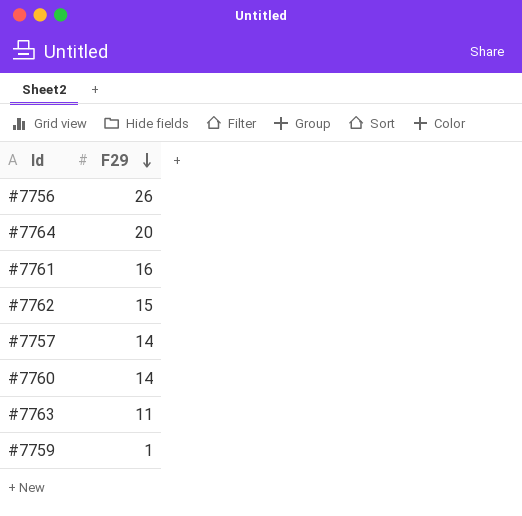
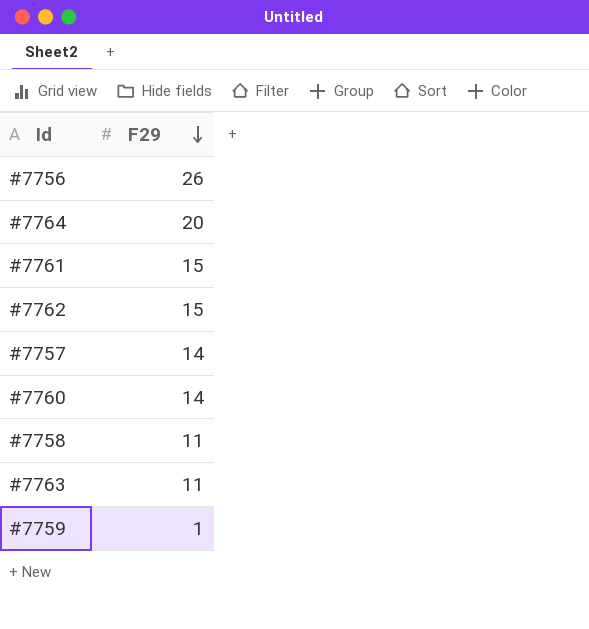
#7761 | F29: 16 -> 15
row #7758: none -> 11

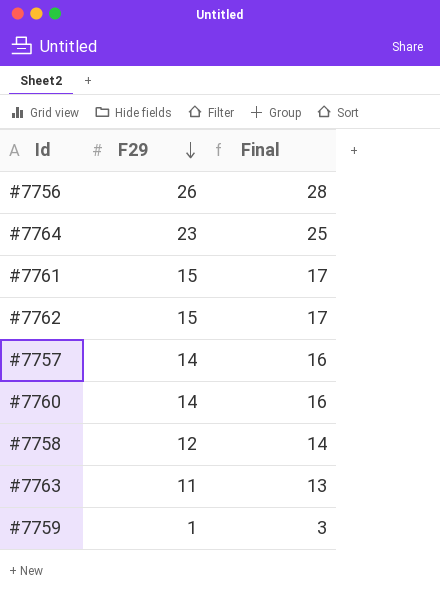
column Final | formula: none -> [F29] + 2
#7764 | F29: 20 -> 23
#7758 | F29: 11 -> 12

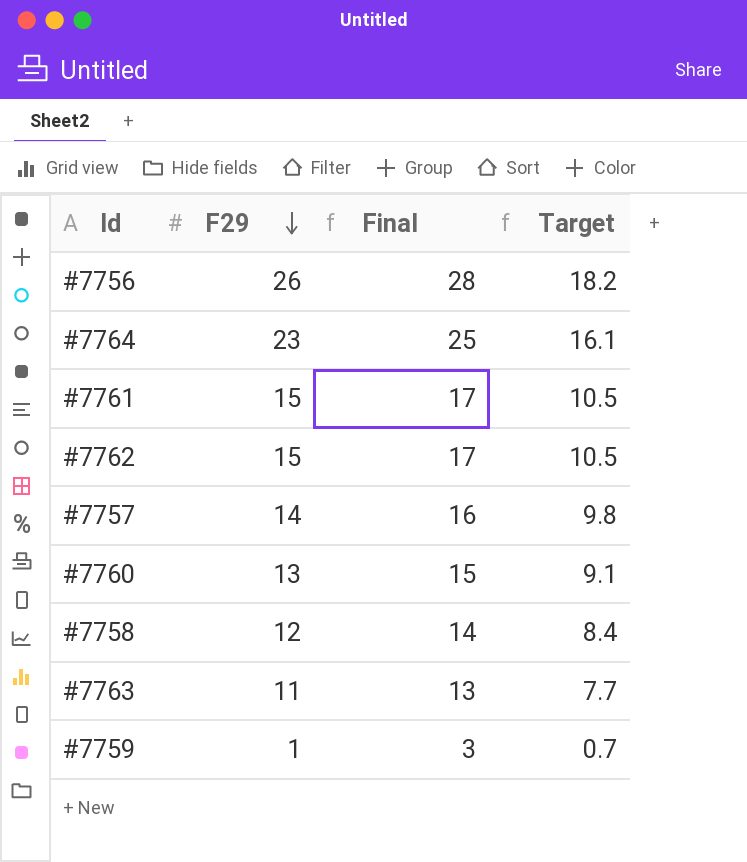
column Target | formula: none -> [F29] * 0.7
#7760 | F29: 14 -> 13
#7760 | Final: 16 -> 15

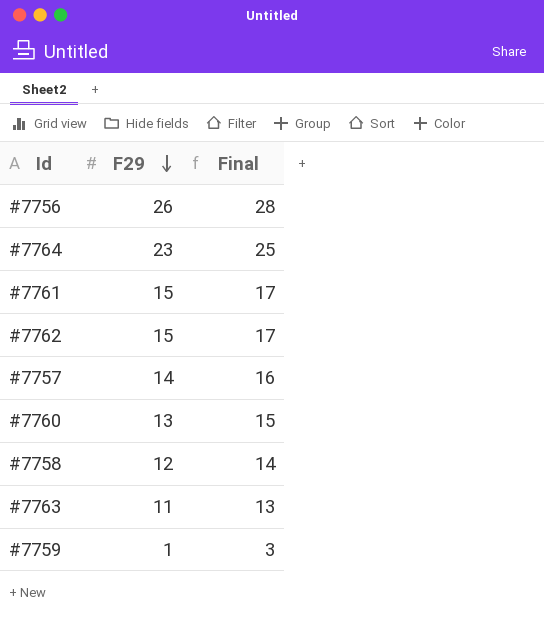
column Target | formula: [F29] * 0.7 -> none

